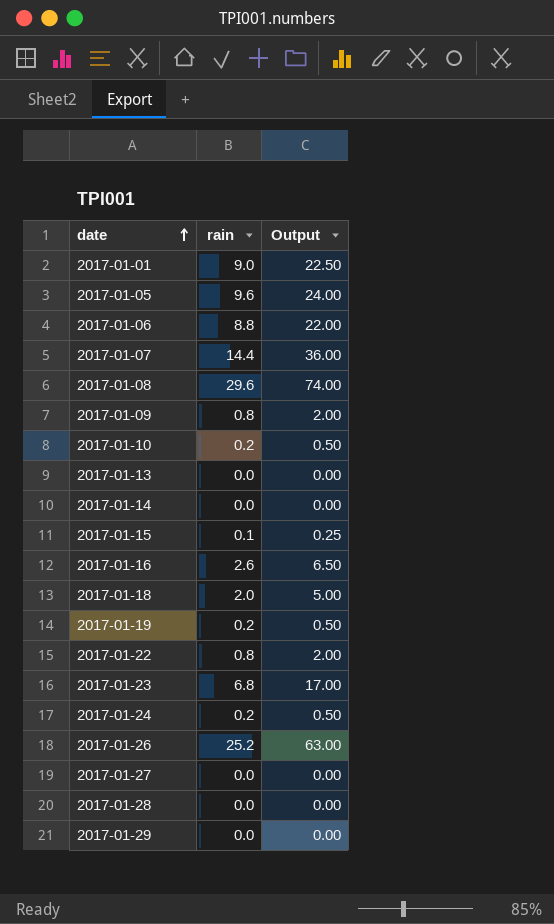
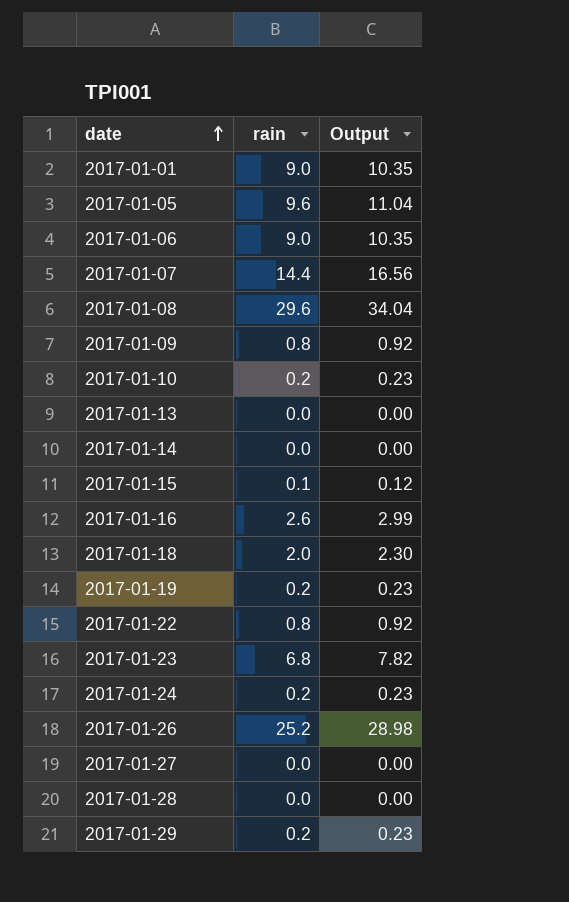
column Output | formula: [rain] * 2.5 -> [rain] * 1.15
2017-01-06 | rain: 8.8 -> 9.0
2017-01-29 | rain: 0.0 -> 0.2

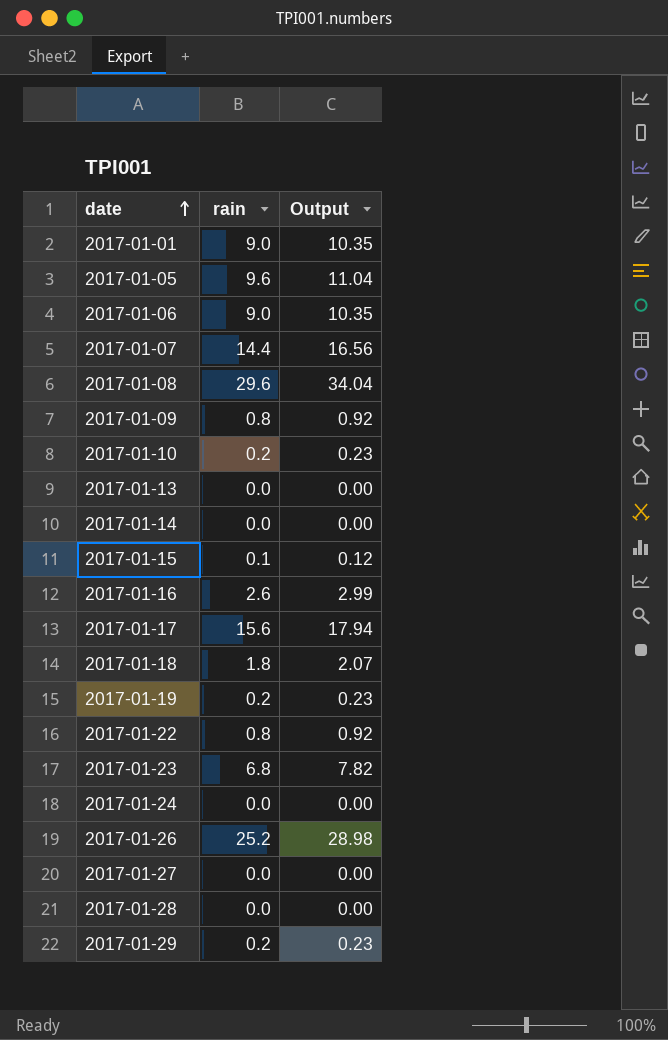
row 2017-01-17: none -> 15.6 | 17.94
2017-01-18 | rain: 2.0 -> 1.8
2017-01-18 | Output: 2.30 -> 2.07
2017-01-24 | rain: 0.2 -> 0.0
2017-01-24 | Output: 0.23 -> 0.00

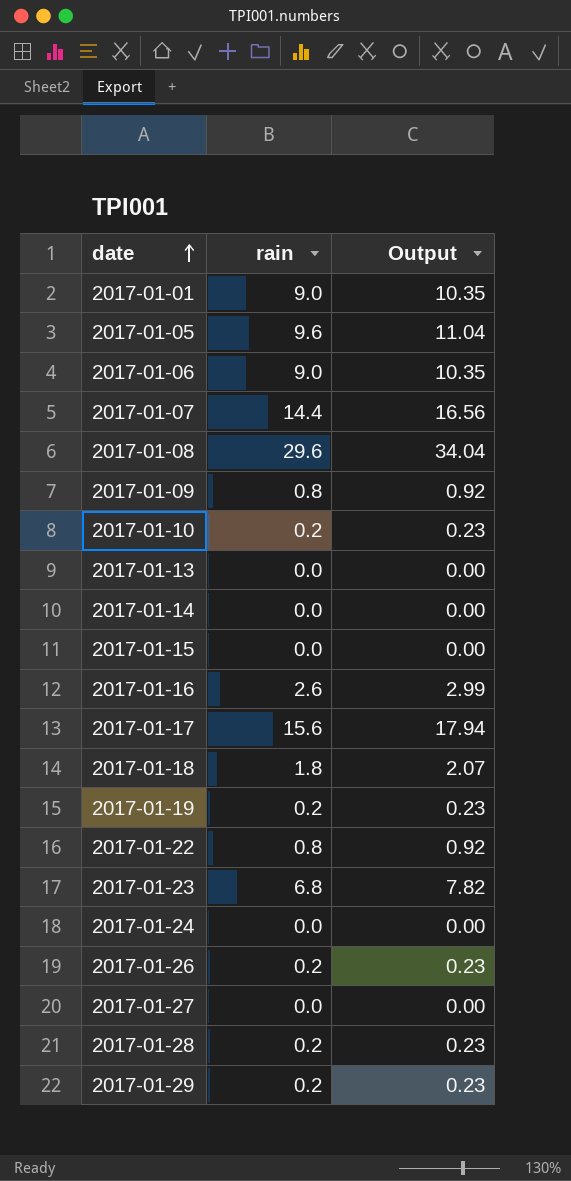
2017-01-15 | rain: 0.1 -> 0.0
2017-01-15 | Output: 0.12 -> 0.00
2017-01-26 | rain: 25.2 -> 0.2
2017-01-26 | Output: 28.98 -> 0.23
2017-01-28 | rain: 0.0 -> 0.2
2017-01-28 | Output: 0.00 -> 0.23

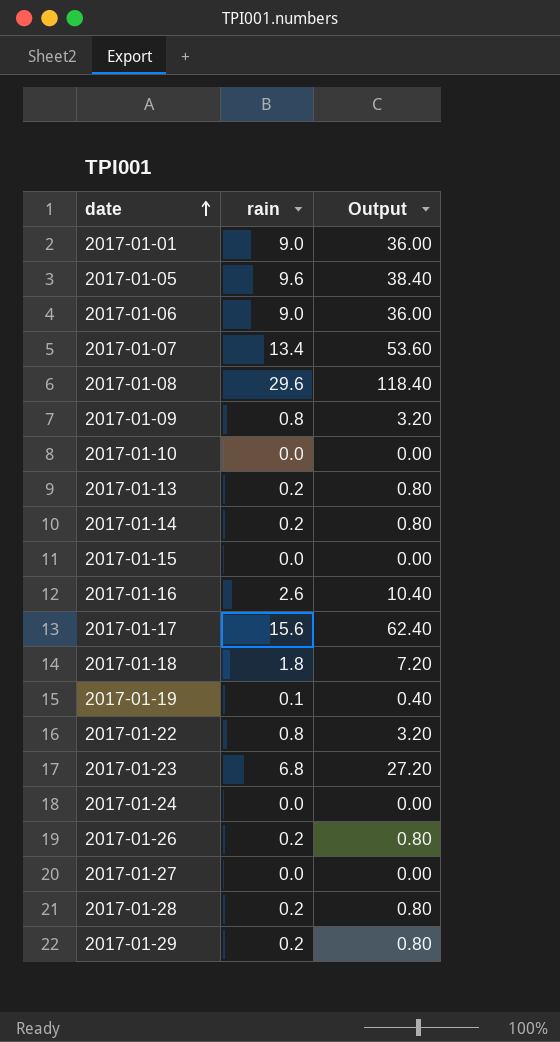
column Output | formula: [rain] * 1.15 -> [rain] * 4
2017-01-07 | rain: 14.4 -> 13.4
2017-01-10 | rain: 0.2 -> 0.0
2017-01-13 | rain: 0.0 -> 0.2
2017-01-14 | rain: 0.0 -> 0.2
2017-01-19 | rain: 0.2 -> 0.1

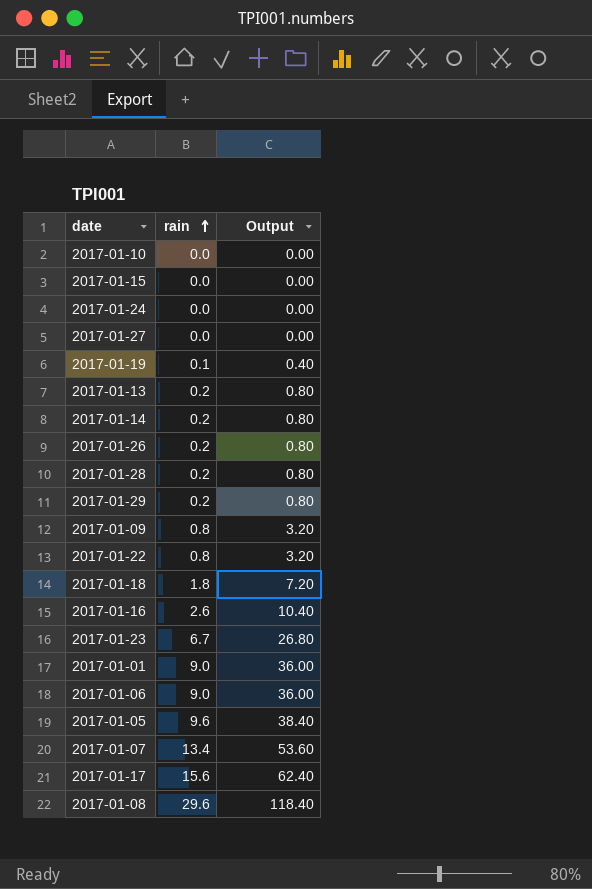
row order: date ascending -> rain ascending
2017-01-23 | rain: 6.8 -> 6.7
2017-01-23 | Output: 27.20 -> 26.80

